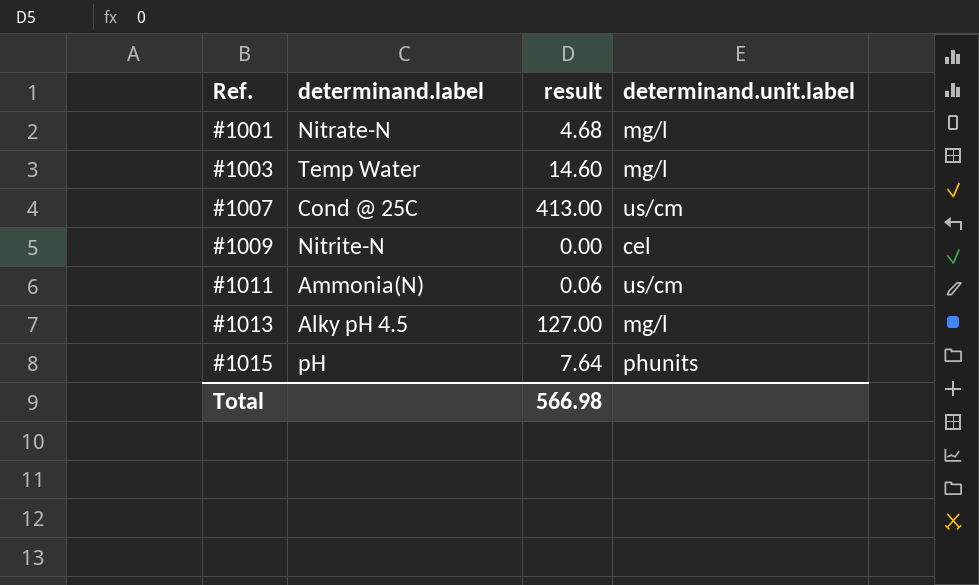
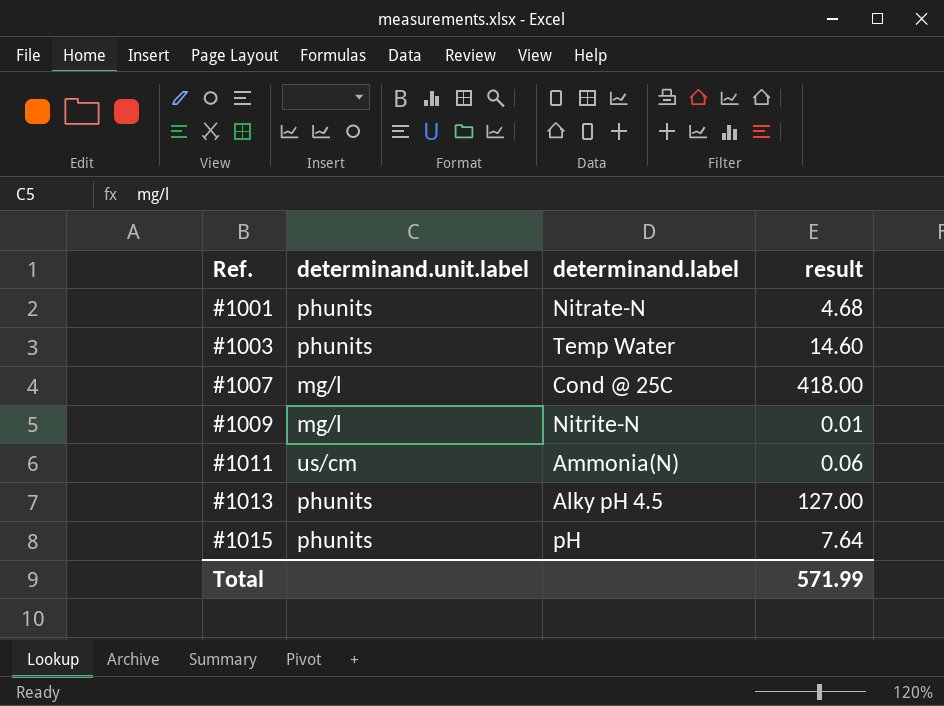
column determinand.unit.label | position: 4 -> 2
#1001 | determinand.unit.label: mg/l -> phunits
#1003 | determinand.unit.label: mg/l -> phunits
#1007 | determinand.unit.label: us/cm -> mg/l
#1007 | result: 413.00 -> 418.00
#1009 | determinand.unit.label: cel -> mg/l
#1009 | result: 0.00 -> 0.01
#1013 | determinand.unit.label: mg/l -> phunits
Total | result: 566.98 -> 571.99

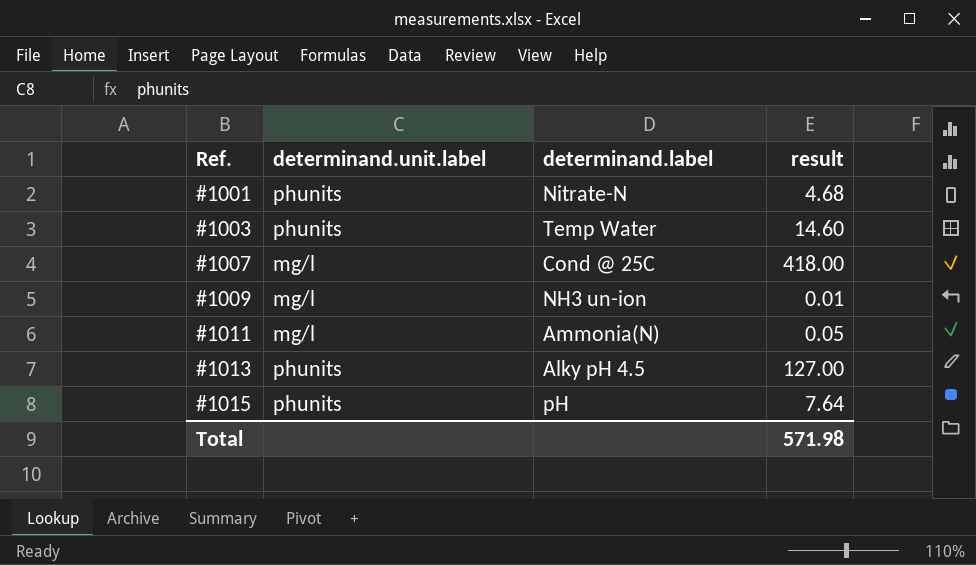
#1009 | determinand.label: Nitrite-N -> NH3 un-ion
#1011 | determinand.unit.label: us/cm -> mg/l
#1011 | result: 0.06 -> 0.05
Total | result: 571.99 -> 571.98

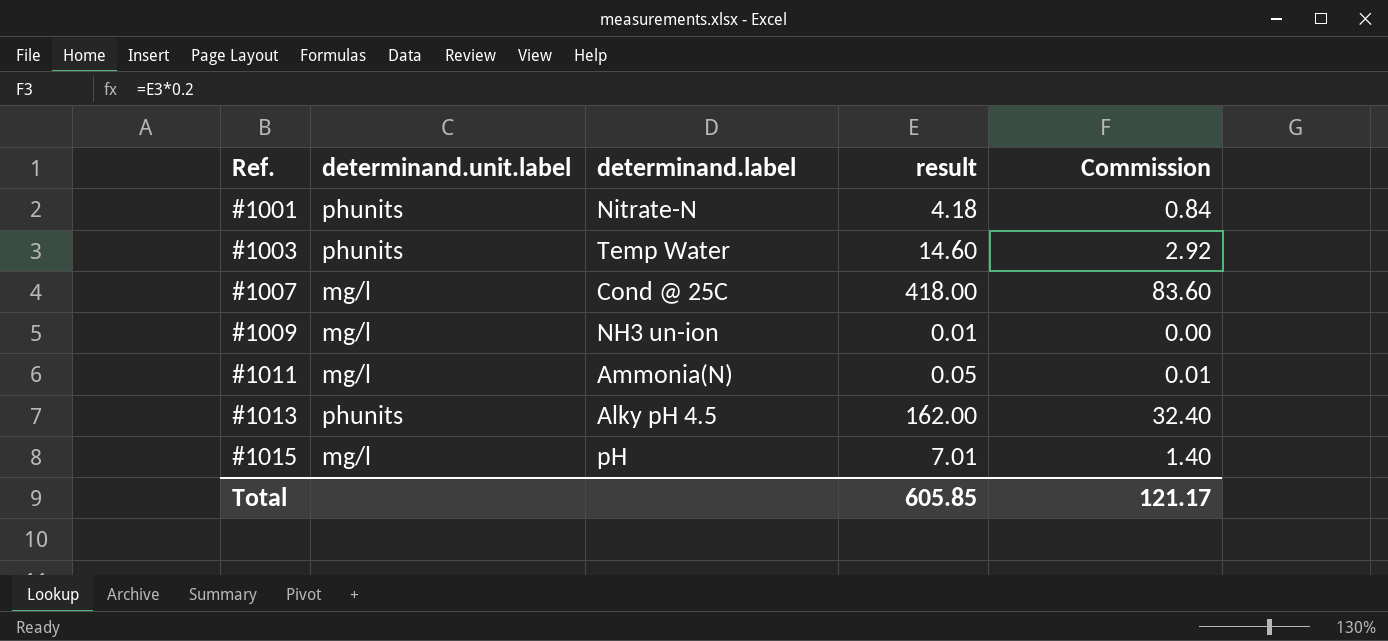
column Commission | formula: none -> [result] * 0.2
#1001 | result: 4.68 -> 4.18
#1013 | result: 127.00 -> 162.00
#1015 | determinand.unit.label: phunits -> mg/l
#1015 | result: 7.64 -> 7.01
Total | result: 571.98 -> 605.85

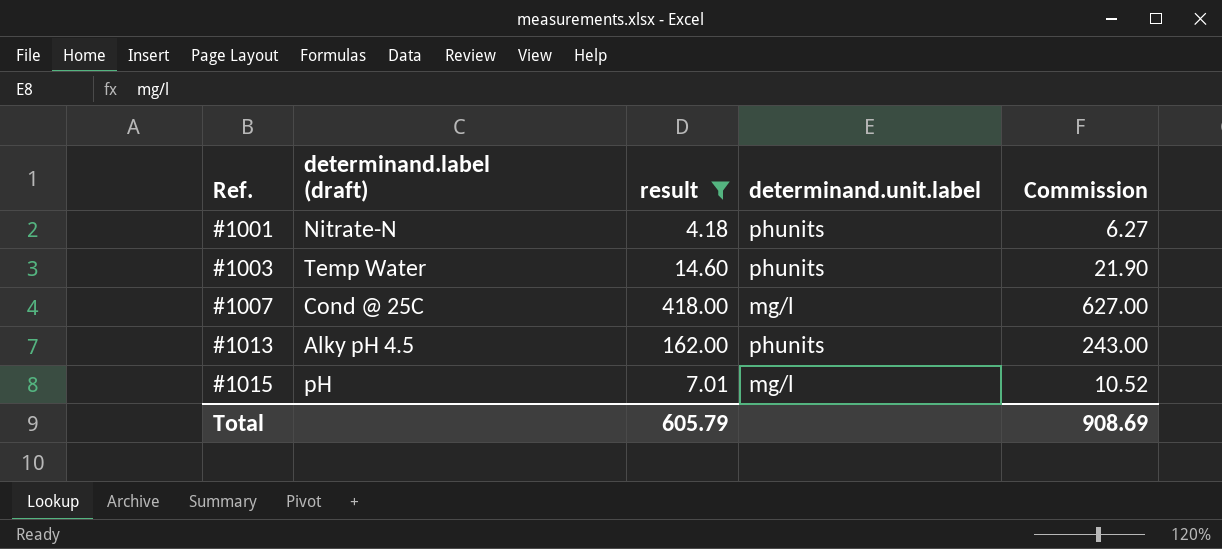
filter: none -> result >= 4.18
column name: determinand.label -> determinand.label (draft)
column determinand.unit.label | position: 2 -> 4
column Commission | formula: [result] * 0.2 -> [result] * 1.5
Total | result: 605.85 -> 605.79
Total | Commission: 121.17 -> 908.69

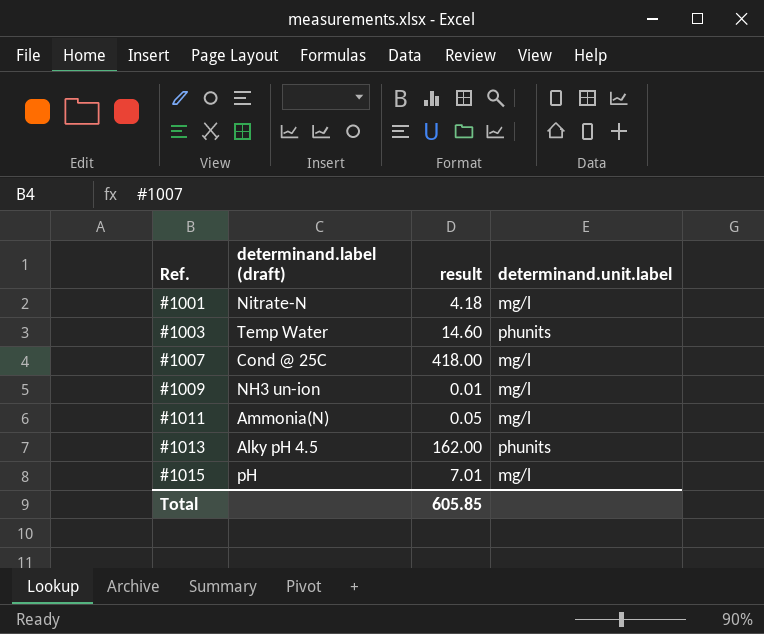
filter: result >= 4.18 -> none
column Commission | formula: [result] * 1.5 -> none
#1001 | determinand.unit.label: phunits -> mg/l
Total | result: 605.79 -> 605.85

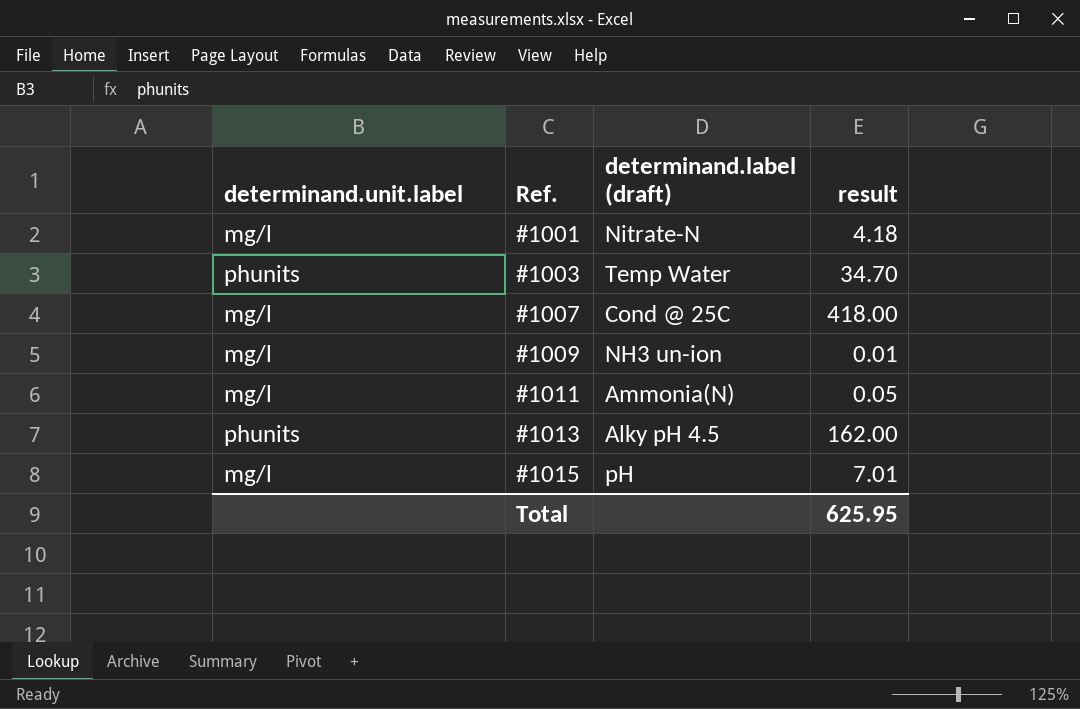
column determinand.unit.label | position: 4 -> 1
#1003 | result: 14.60 -> 34.70
Total | result: 605.85 -> 625.95

